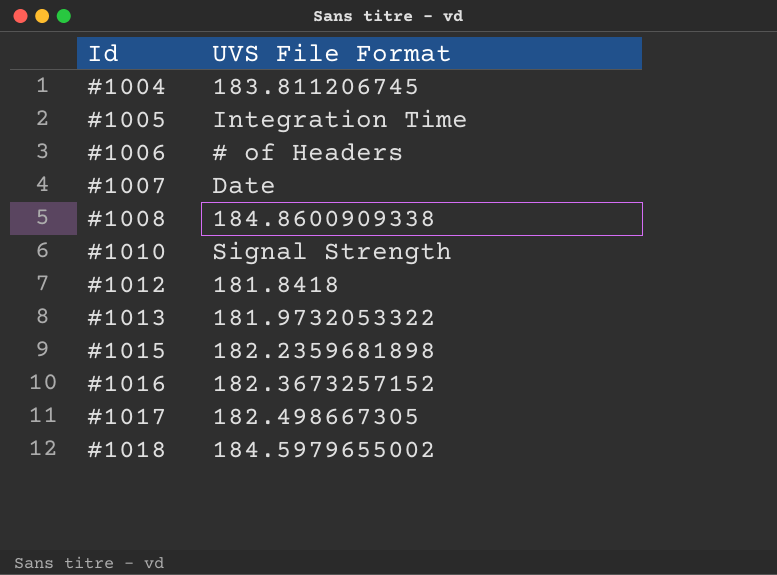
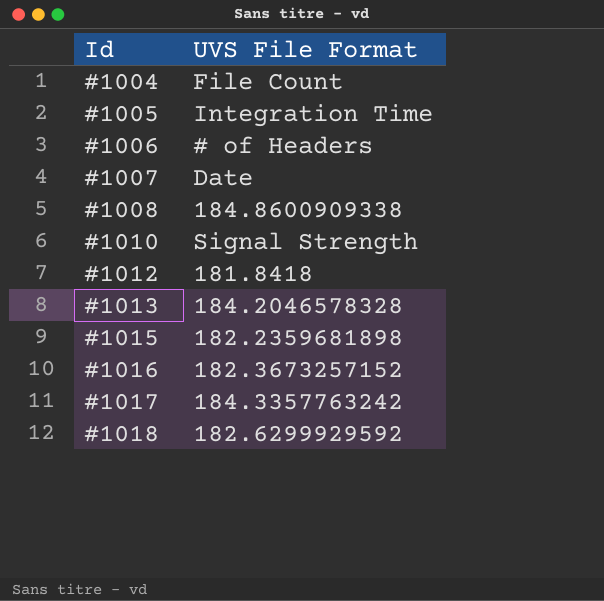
#1004 | UVS File Format: 183.811206745 -> File Count
#1013 | UVS File Format: 181.9732053322 -> 184.2046578328
#1017 | UVS File Format: 182.498667305 -> 184.3357763242
#1018 | UVS File Format: 184.5979655002 -> 182.6299929592

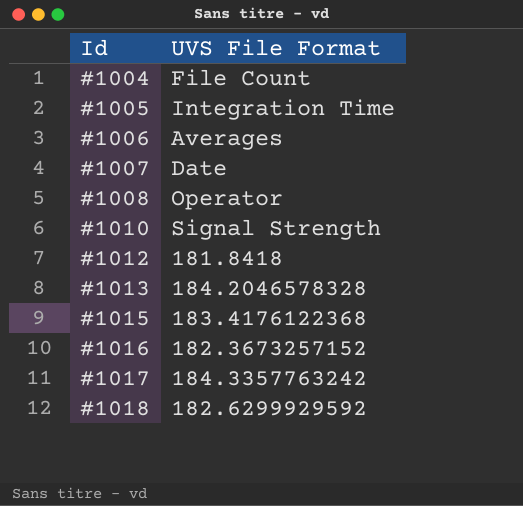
#1006 | UVS File Format: # of Headers -> Averages
#1008 | UVS File Format: 184.8600909338 -> Operator
#1015 | UVS File Format: 182.2359681898 -> 183.4176122368

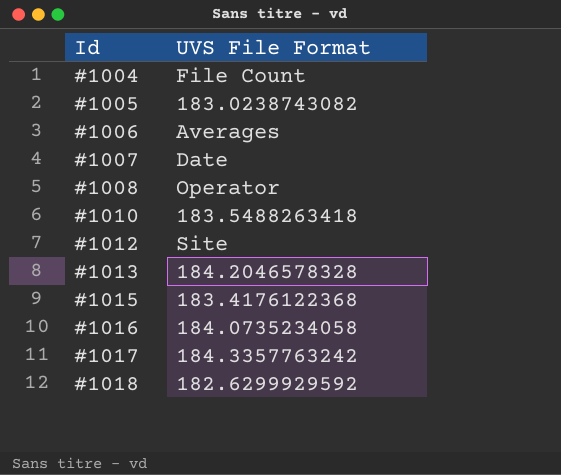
#1005 | UVS File Format: Integration Time -> 183.0238743082
#1010 | UVS File Format: Signal Strength -> 183.5488263418
#1012 | UVS File Format: 181.8418 -> Site
#1016 | UVS File Format: 182.3673257152 -> 184.0735234058

